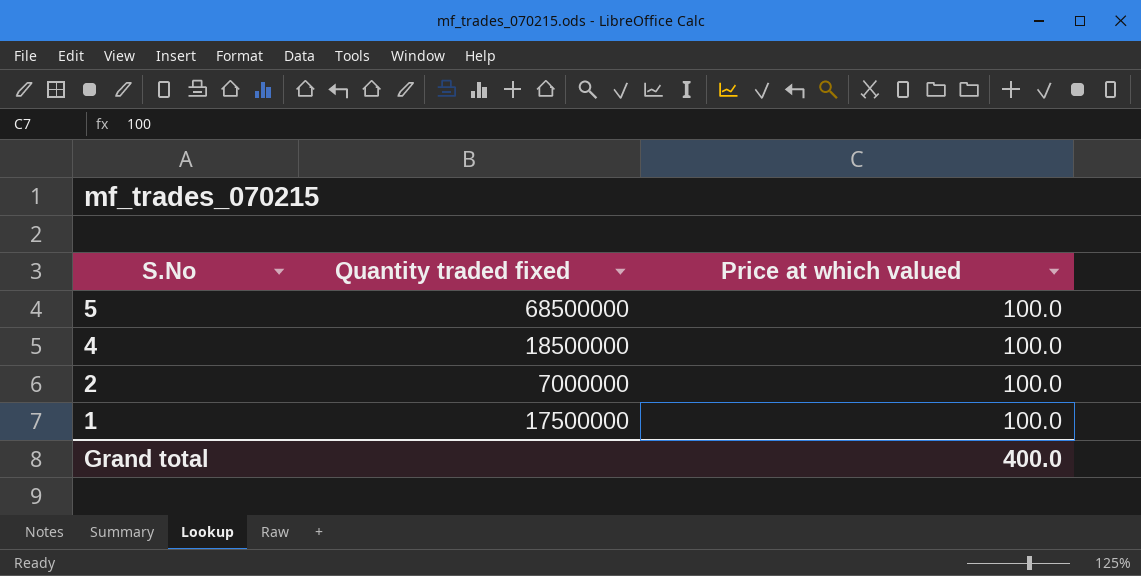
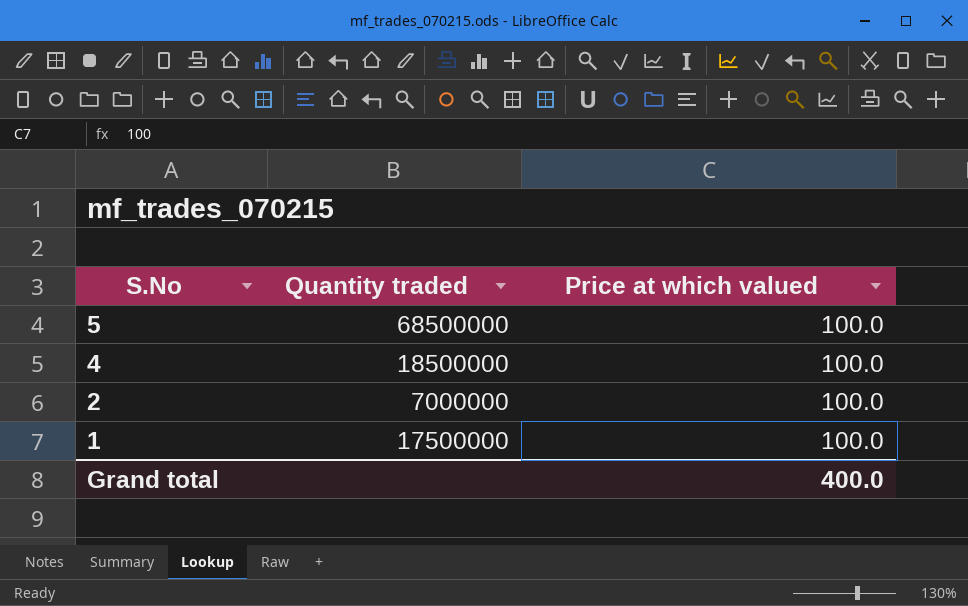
column name: Quantity traded fixed -> Quantity traded

